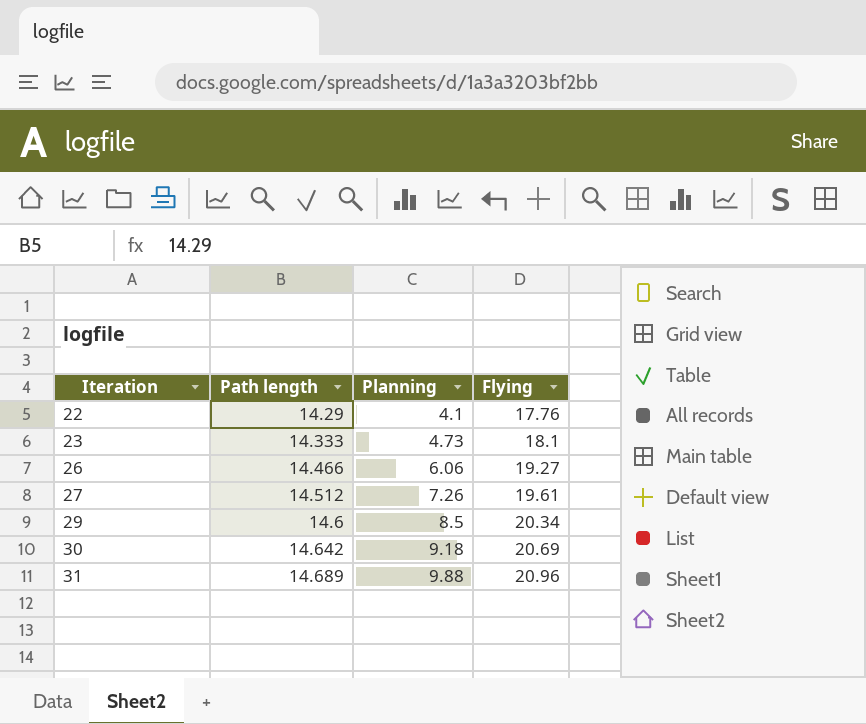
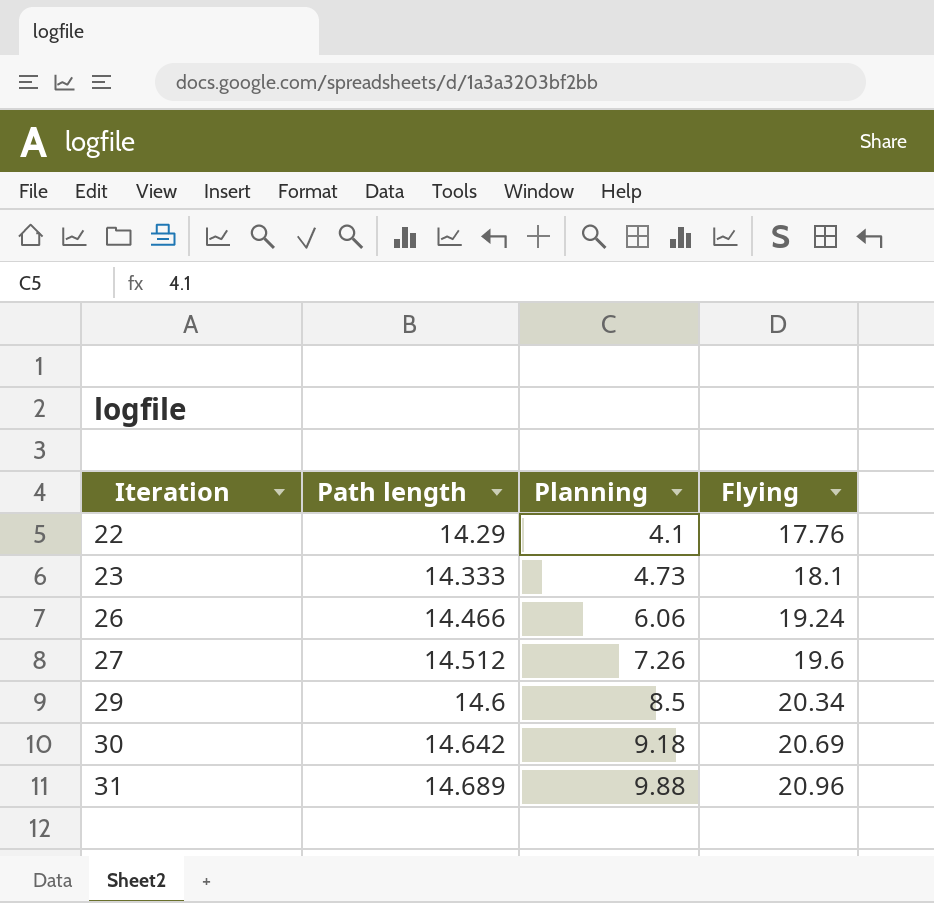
26 | Flying: 19.27 -> 19.24
27 | Flying: 19.61 -> 19.6

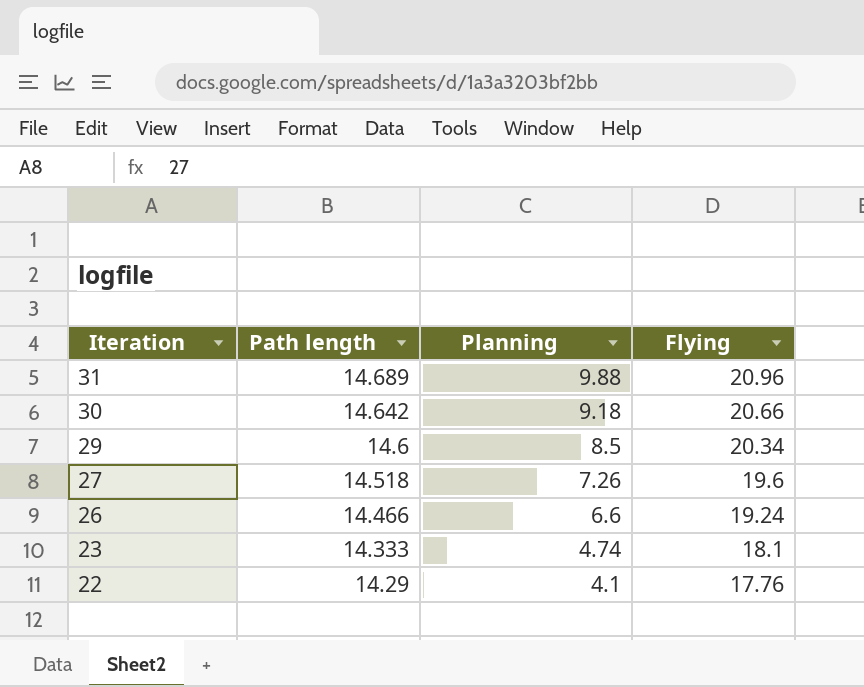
row order: Iteration ascending -> Iteration descending
30 | Flying: 20.69 -> 20.66
27 | Path length: 14.512 -> 14.518
26 | Planning: 6.06 -> 6.6
23 | Planning: 4.73 -> 4.74

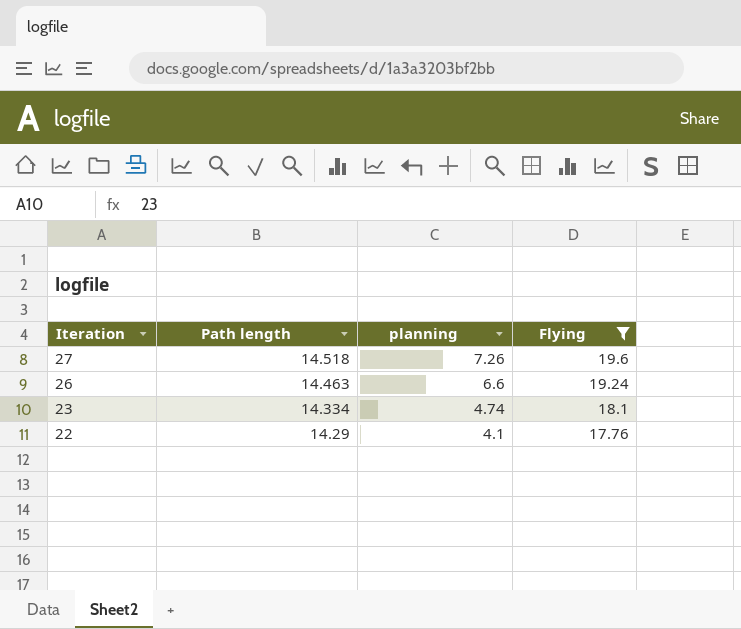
filter: none -> Flying <= 19.6
column name: Planning -> planning
26 | Path length: 14.466 -> 14.463
23 | Path length: 14.333 -> 14.334

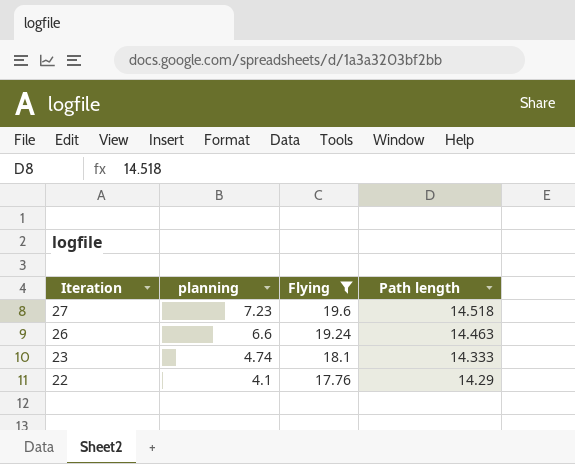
column Path length | position: 2 -> 4
27 | planning: 7.26 -> 7.23
23 | Path length: 14.334 -> 14.333

